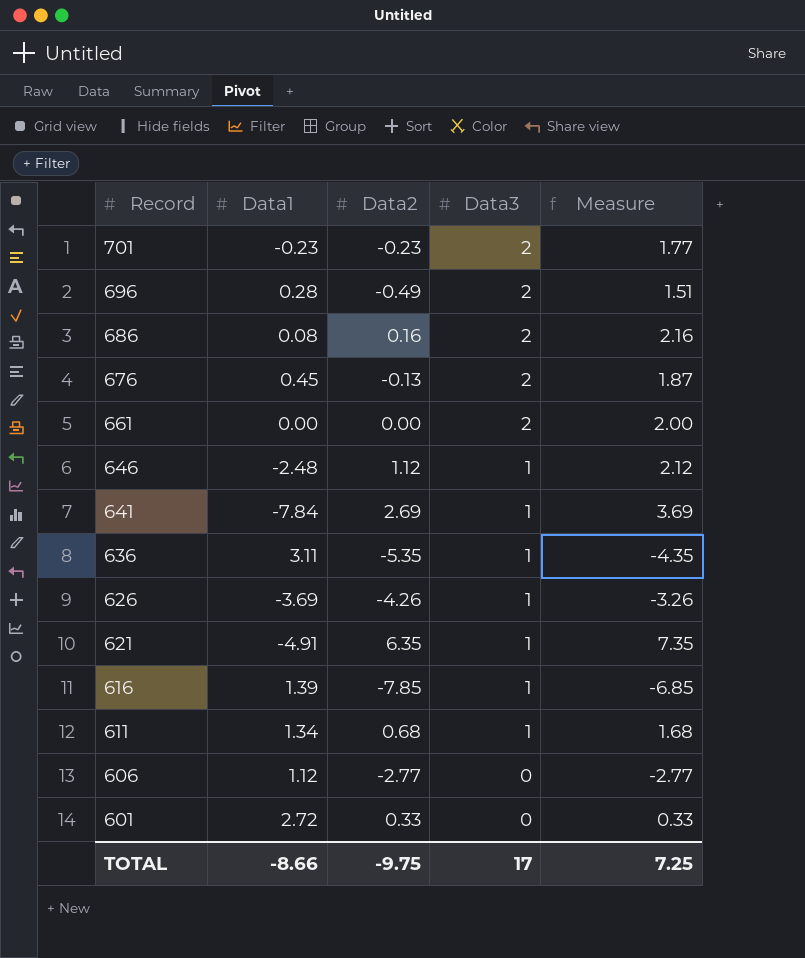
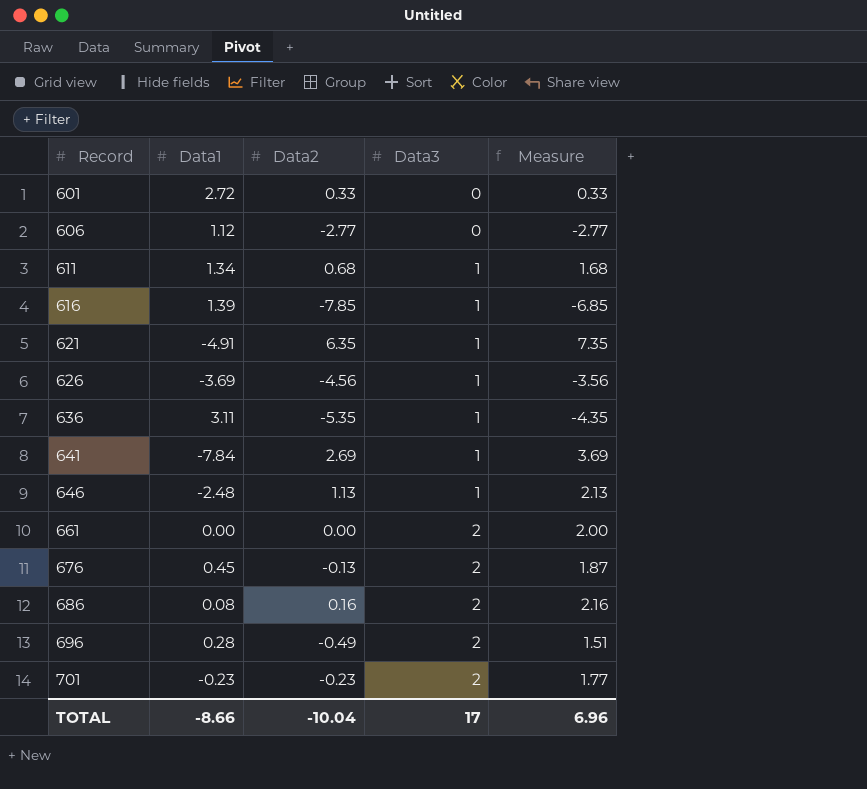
row order: Record descending -> Record ascending
626 | Data2: -4.26 -> -4.56
626 | Measure: -3.26 -> -3.56
646 | Data2: 1.12 -> 1.13
646 | Measure: 2.12 -> 2.13
TOTAL | Data2: -9.75 -> -10.04
TOTAL | Measure: 7.25 -> 6.96

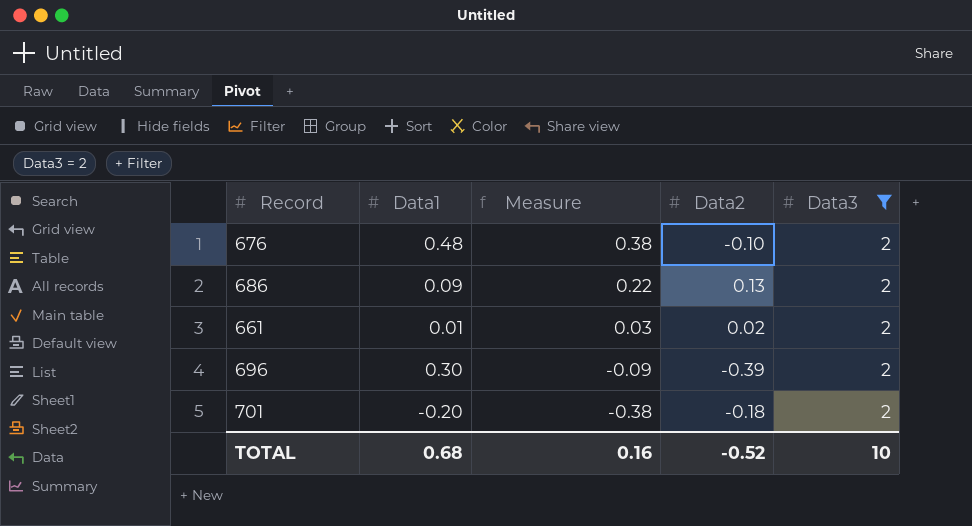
filter: none -> Data3 = 2
row order: Record ascending -> Measure descending
column Measure | formula: [Data2] + [Data3] -> [Data1] + [Data2]
column Measure | position: 5 -> 3
676 | Data1: 0.45 -> 0.48
676 | Data2: -0.13 -> -0.10
686 | Data1: 0.08 -> 0.09
686 | Data2: 0.16 -> 0.13
661 | Data1: 0.00 -> 0.01
661 | Data2: 0.00 -> 0.02
696 | Data1: 0.28 -> 0.30
696 | Data2: -0.49 -> -0.39
701 | Data1: -0.23 -> -0.20
701 | Data2: -0.23 -> -0.18
TOTAL | Data1: -8.66 -> 0.68
TOTAL | Measure: 6.96 -> 0.16
TOTAL | Data2: -10.04 -> -0.52
TOTAL | Data3: 17 -> 10

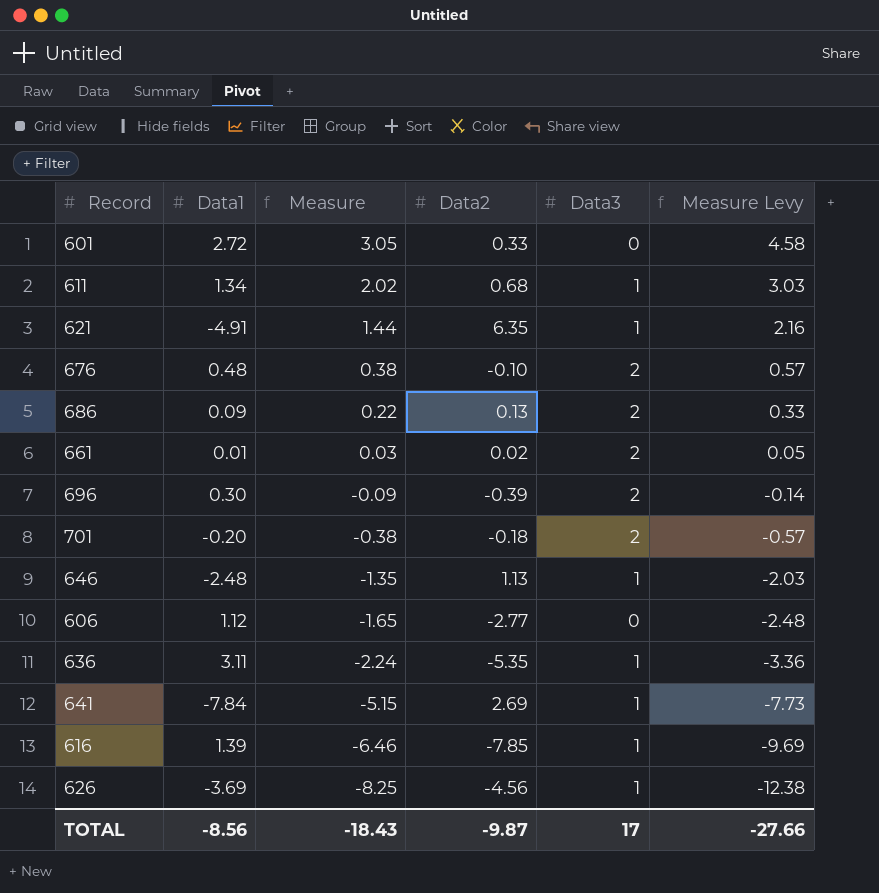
filter: Data3 = 2 -> none
column Measure Levy | formula: none -> [Measure] * 1.5
TOTAL | Data1: 0.68 -> -8.56
TOTAL | Measure: 0.16 -> -18.43
TOTAL | Data2: -0.52 -> -9.87
TOTAL | Data3: 10 -> 17

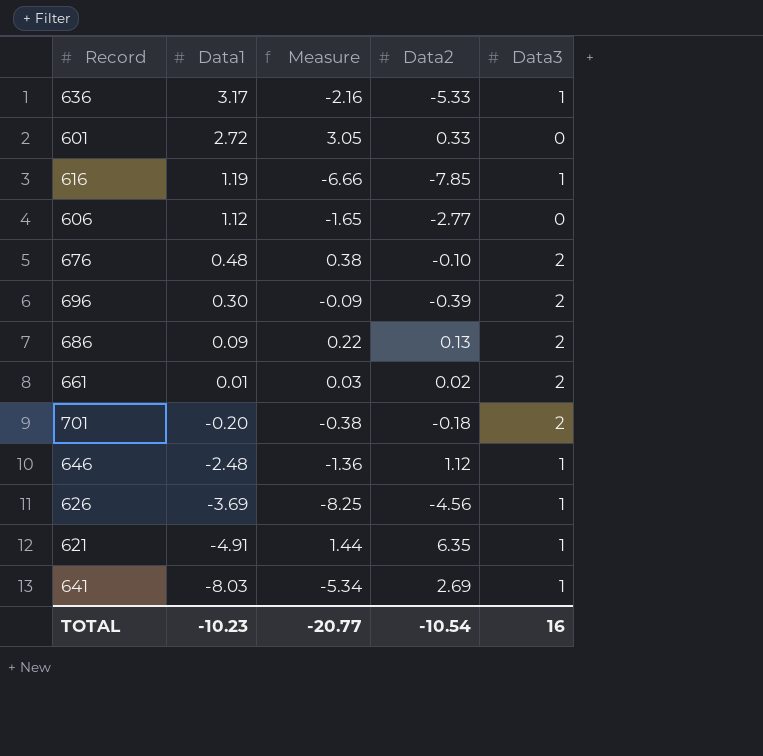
row order: Measure descending -> Data1 descending
column Measure Levy | formula: [Measure] * 1.5 -> none
row 611: 1.34 | 2.02 | 0.68 | 1 | 3.03 -> none
636 | Data1: 3.11 -> 3.17
636 | Measure: -2.24 -> -2.16
636 | Data2: -5.35 -> -5.33
616 | Data1: 1.39 -> 1.19
616 | Measure: -6.46 -> -6.66
646 | Measure: -1.35 -> -1.36
646 | Data2: 1.13 -> 1.12
641 | Data1: -7.84 -> -8.03
641 | Measure: -5.15 -> -5.34
TOTAL | Data1: -8.56 -> -10.23
TOTAL | Measure: -18.43 -> -20.77
TOTAL | Data2: -9.87 -> -10.54
TOTAL | Data3: 17 -> 16

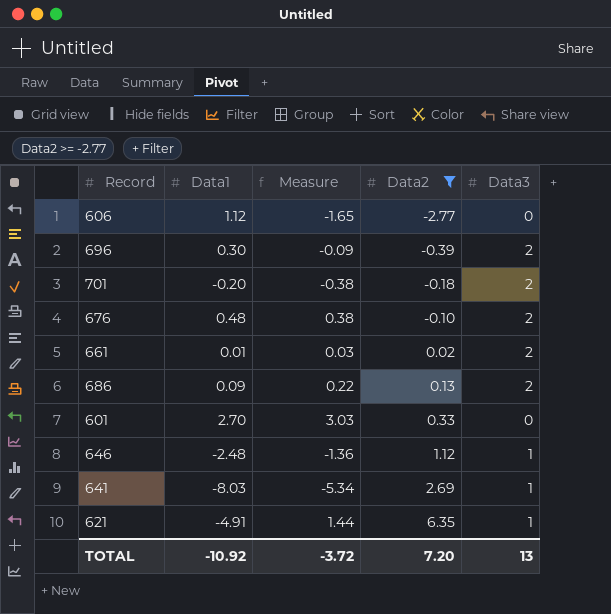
filter: none -> Data2 >= -2.77
row order: Data1 descending -> Data2 ascending
601 | Data1: 2.72 -> 2.70
601 | Measure: 3.05 -> 3.03
TOTAL | Data1: -10.23 -> -10.92
TOTAL | Measure: -20.77 -> -3.72
TOTAL | Data2: -10.54 -> 7.20
TOTAL | Data3: 16 -> 13

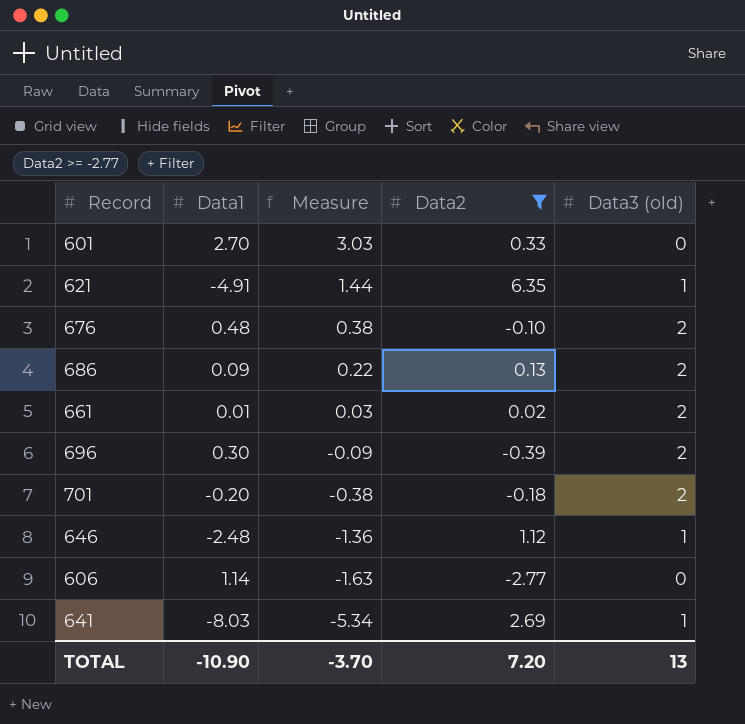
row order: Data2 ascending -> Measure descending
column name: Data3 -> Data3 (old)
606 | Data1: 1.12 -> 1.14
606 | Measure: -1.65 -> -1.63
TOTAL | Data1: -10.92 -> -10.90
TOTAL | Measure: -3.72 -> -3.70

